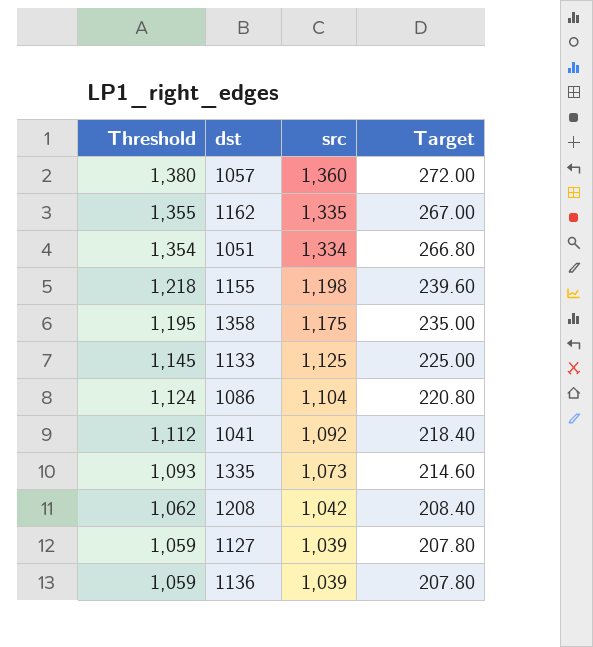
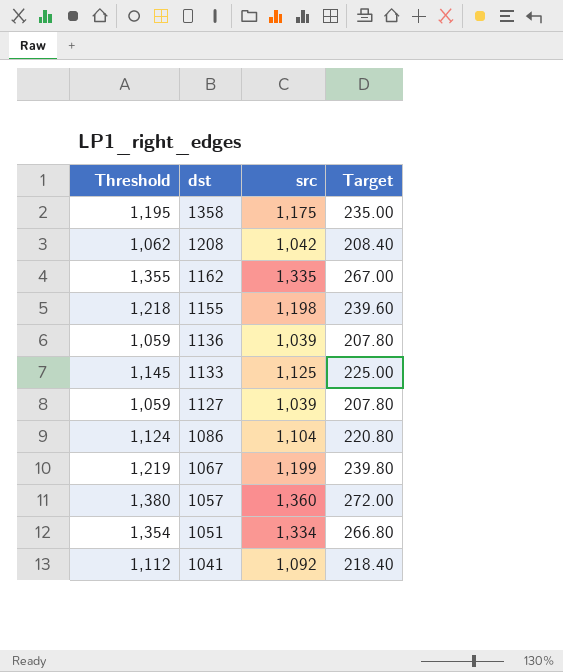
row order: Threshold descending -> dst descending
row 1335: 1,093 | 1,073 | 214.60 -> none
row 1067: none -> 1,219 | 1,199 | 239.80

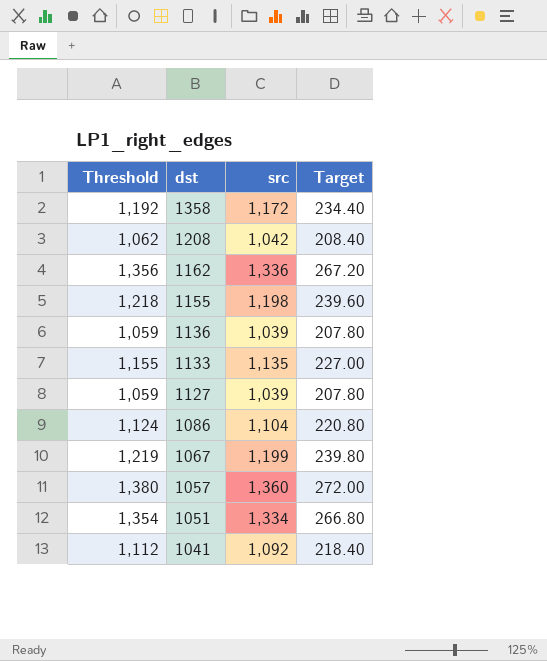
1358 | Threshold: 1,195 -> 1,192
1358 | src: 1,175 -> 1,172
1358 | Target: 235.00 -> 234.40
1162 | Threshold: 1,355 -> 1,356
1162 | src: 1,335 -> 1,336
1162 | Target: 267.00 -> 267.20
1133 | Threshold: 1,145 -> 1,155
1133 | src: 1,125 -> 1,135
1133 | Target: 225.00 -> 227.00

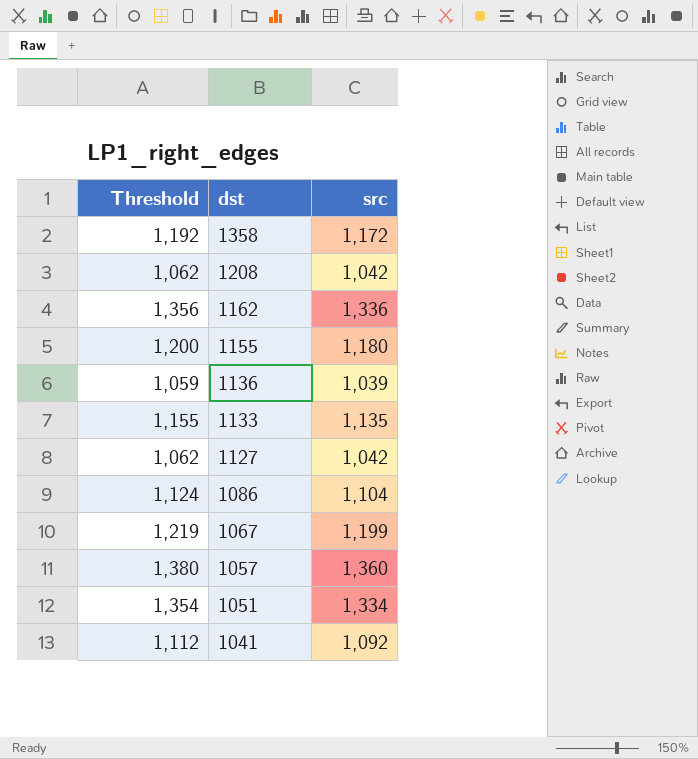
column Target | formula: [src] * 0.2 -> none
1155 | Threshold: 1,218 -> 1,200
1155 | src: 1,198 -> 1,180
1127 | Threshold: 1,059 -> 1,062
1127 | src: 1,039 -> 1,042

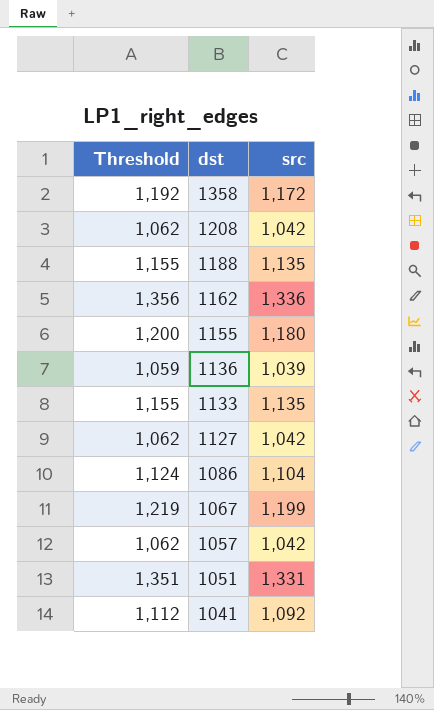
row 1188: none -> 1,155 | 1,135
1057 | Threshold: 1,380 -> 1,062
1057 | src: 1,360 -> 1,042
1051 | Threshold: 1,354 -> 1,351
1051 | src: 1,334 -> 1,331

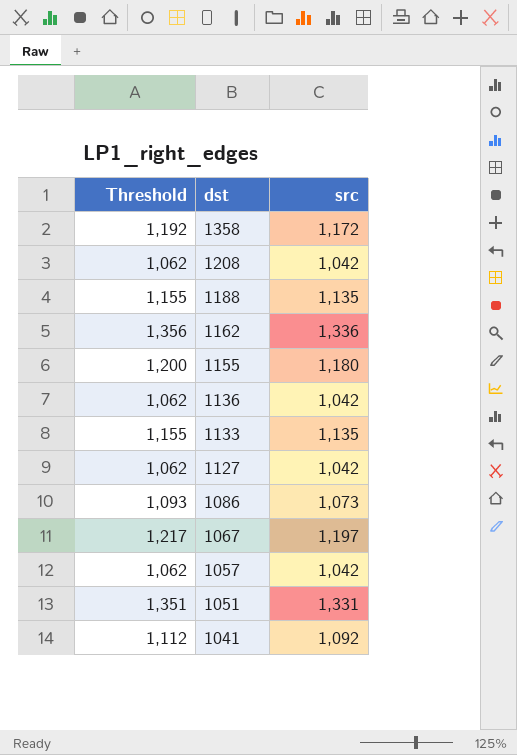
1136 | Threshold: 1,059 -> 1,062
1136 | src: 1,039 -> 1,042
1086 | Threshold: 1,124 -> 1,093
1086 | src: 1,104 -> 1,073
1067 | Threshold: 1,219 -> 1,217
1067 | src: 1,199 -> 1,197

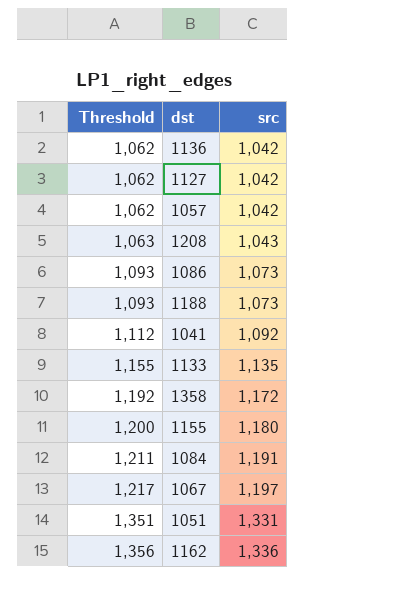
row order: dst descending -> Threshold ascending
1208 | Threshold: 1,062 -> 1,063
1208 | src: 1,042 -> 1,043
1188 | Threshold: 1,155 -> 1,093
1188 | src: 1,135 -> 1,073
row 1084: none -> 1,211 | 1,191

